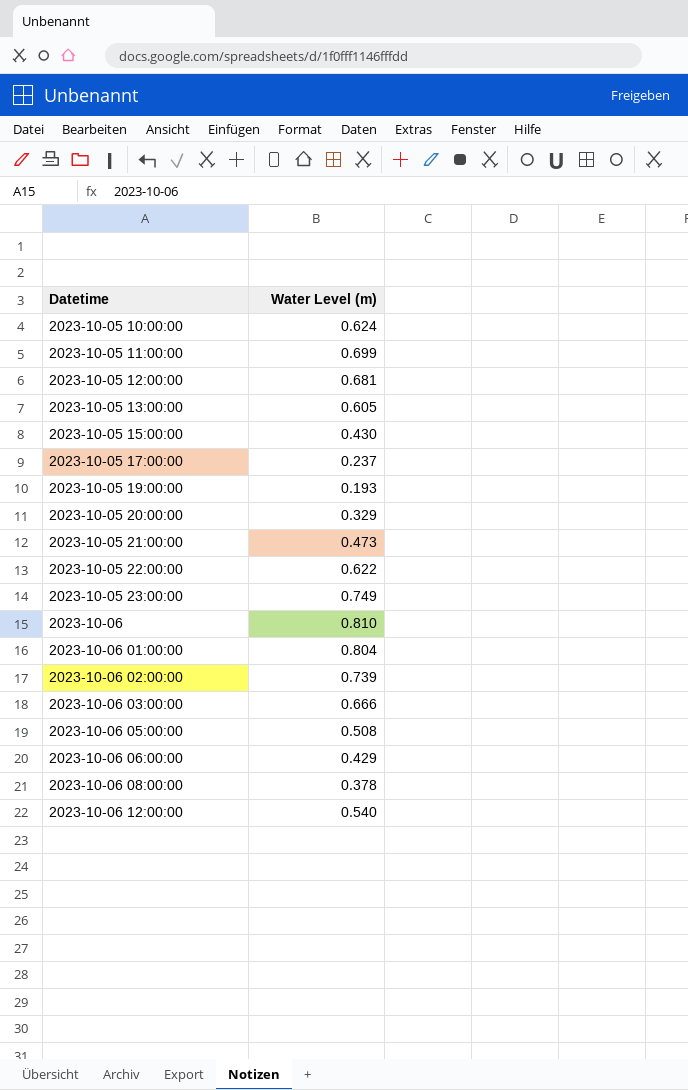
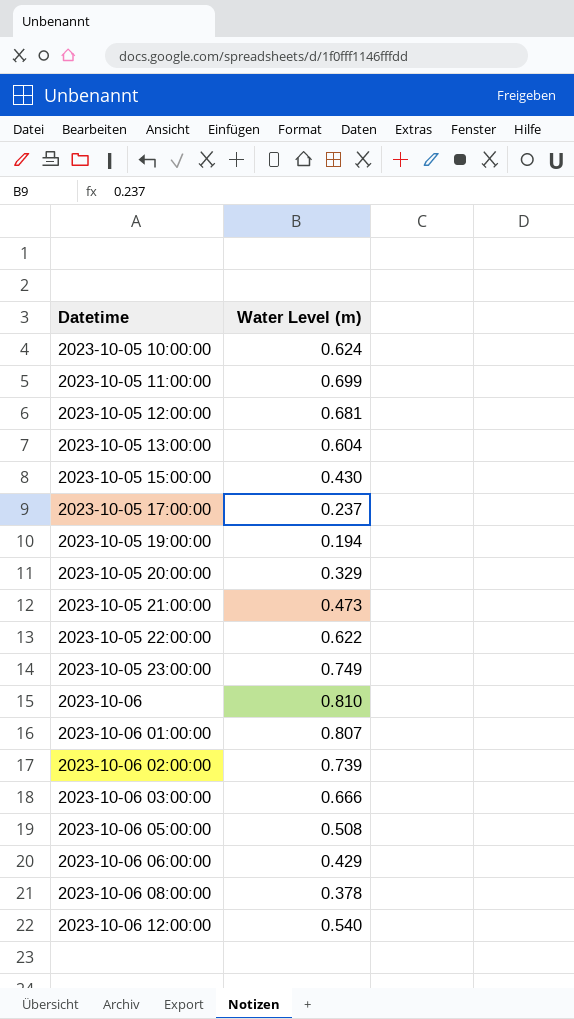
2023-10-05 13:00:00 | Water Level (m): 0.605 -> 0.604
2023-10-05 19:00:00 | Water Level (m): 0.193 -> 0.194
2023-10-06 01:00:00 | Water Level (m): 0.804 -> 0.807

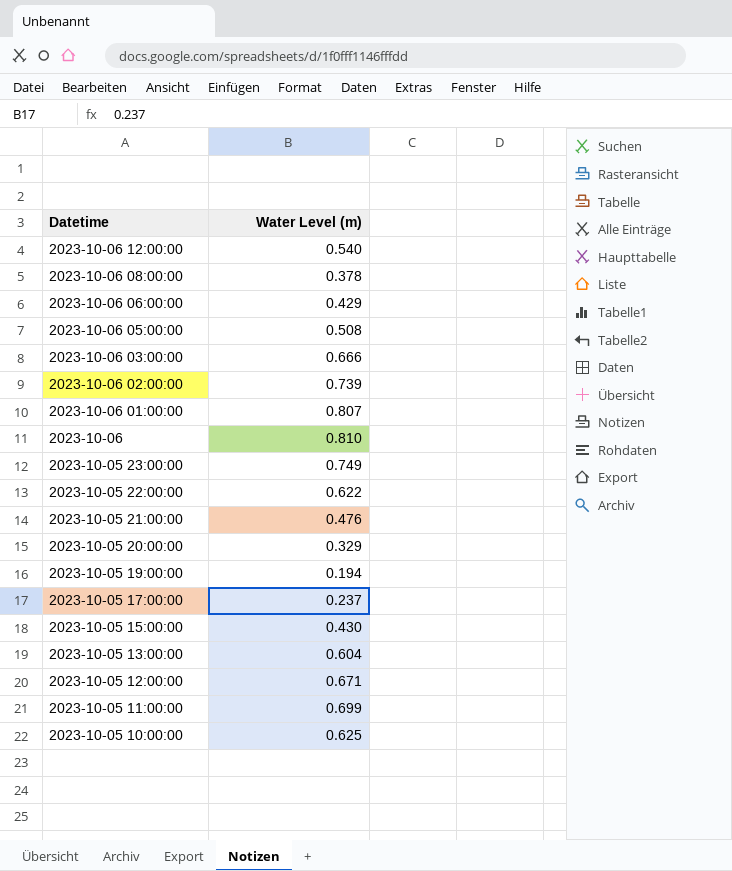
row order: Datetime ascending -> Datetime descending
2023-10-05 21:00:00 | Water Level (m): 0.473 -> 0.476
2023-10-05 12:00:00 | Water Level (m): 0.681 -> 0.671
2023-10-05 10:00:00 | Water Level (m): 0.624 -> 0.625

